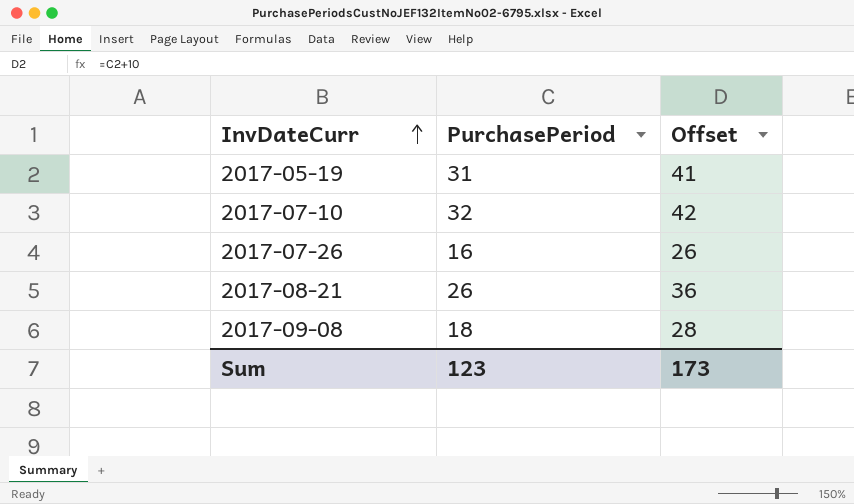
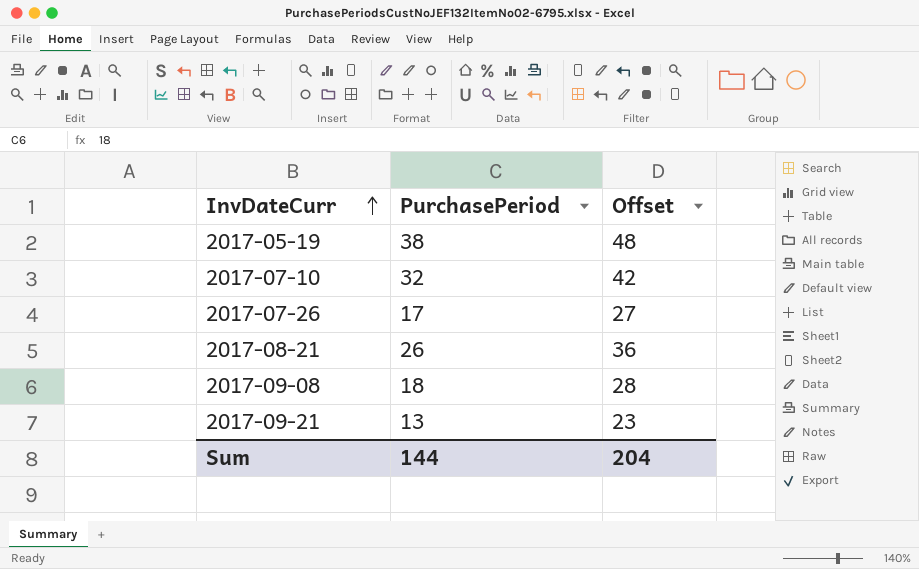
2017-05-19 | PurchasePeriod: 31 -> 38
2017-05-19 | Offset: 41 -> 48
2017-07-26 | PurchasePeriod: 16 -> 17
2017-07-26 | Offset: 26 -> 27
row 2017-09-21: none -> 13 | 23
Sum | PurchasePeriod: 123 -> 144
Sum | Offset: 173 -> 204

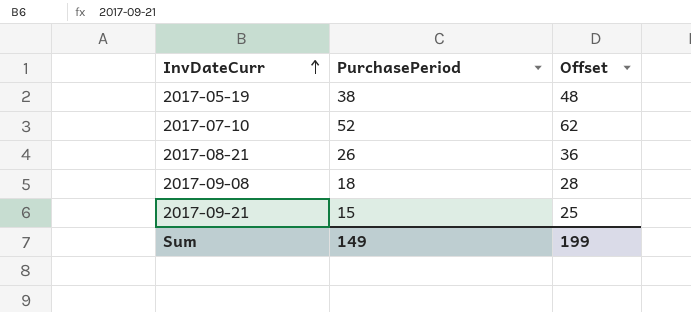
row 2017-07-26: 17 | 27 -> none
2017-07-10 | PurchasePeriod: 32 -> 52
2017-07-10 | Offset: 42 -> 62
2017-09-21 | PurchasePeriod: 13 -> 15
2017-09-21 | Offset: 23 -> 25
Sum | PurchasePeriod: 144 -> 149
Sum | Offset: 204 -> 199

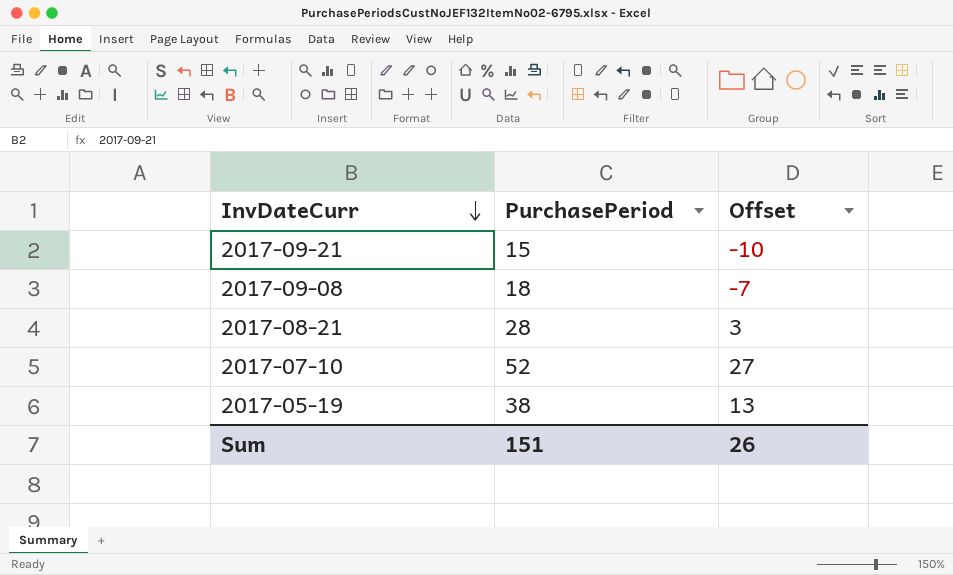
row order: InvDateCurr ascending -> InvDateCurr descending
column Offset | formula: [PurchasePeriod] + 10 -> [PurchasePeriod] - 25
2017-08-21 | PurchasePeriod: 26 -> 28
Sum | PurchasePeriod: 149 -> 151
Sum | Offset: 199 -> 26

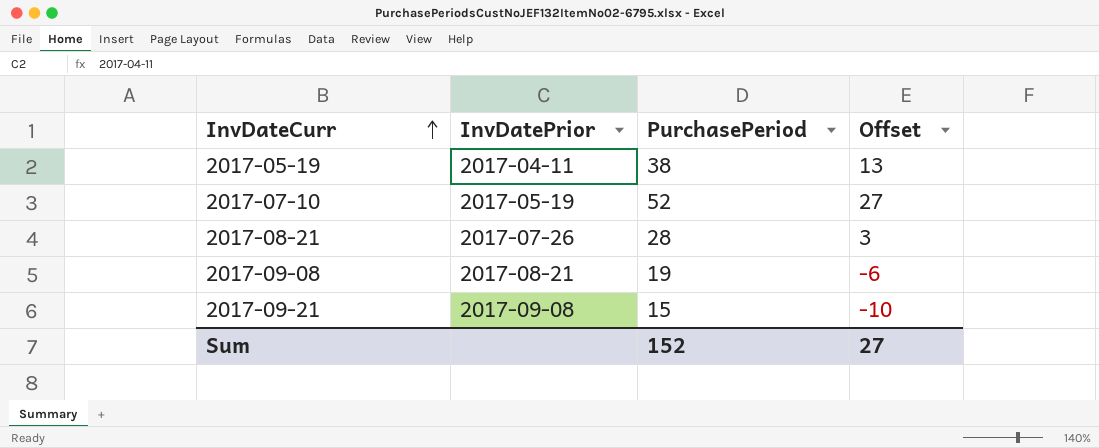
row order: InvDateCurr descending -> InvDateCurr ascending
column InvDatePrior | position: none -> 2
2017-09-08 | PurchasePeriod: 18 -> 19
2017-09-08 | Offset: -7 -> -6
Sum | PurchasePeriod: 151 -> 152
Sum | Offset: 26 -> 27

